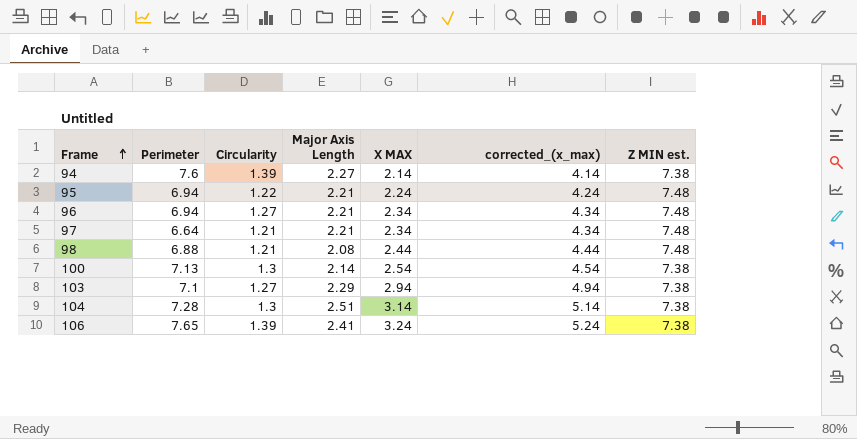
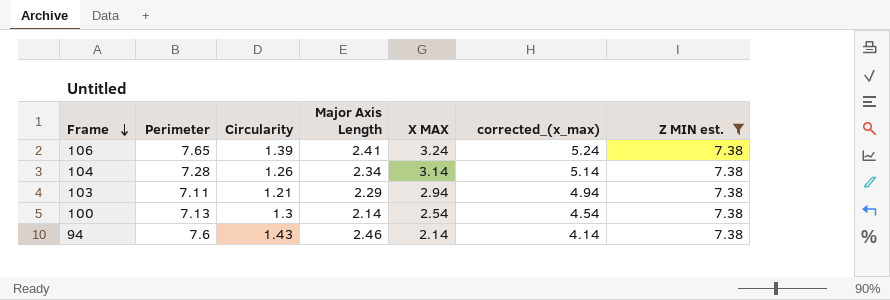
filter: none -> Z MIN est. = 7.38
row order: Frame ascending -> Frame descending
104 | Circularity: 1.3 -> 1.26
104 | Major Axis Length: 2.51 -> 2.34
103 | Perimeter: 7.1 -> 7.11
103 | Circularity: 1.27 -> 1.21
94 | Circularity: 1.39 -> 1.43
94 | Major Axis Length: 2.27 -> 2.46

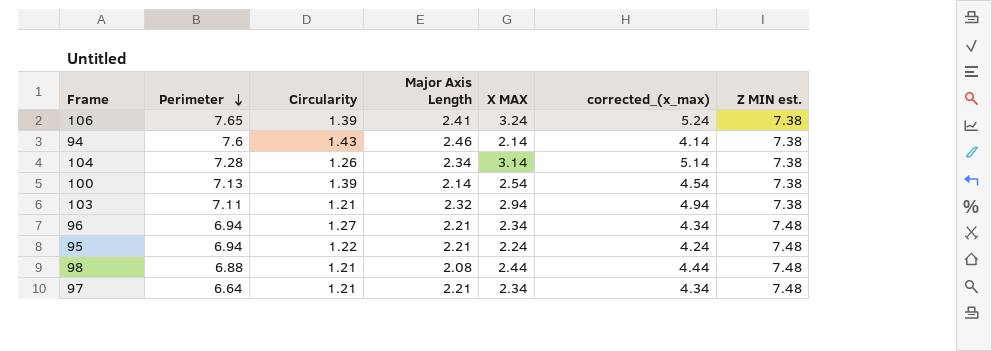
filter: Z MIN est. = 7.38 -> none
row order: Frame descending -> Perimeter descending
100 | Circularity: 1.3 -> 1.39
103 | Major Axis Length: 2.29 -> 2.32

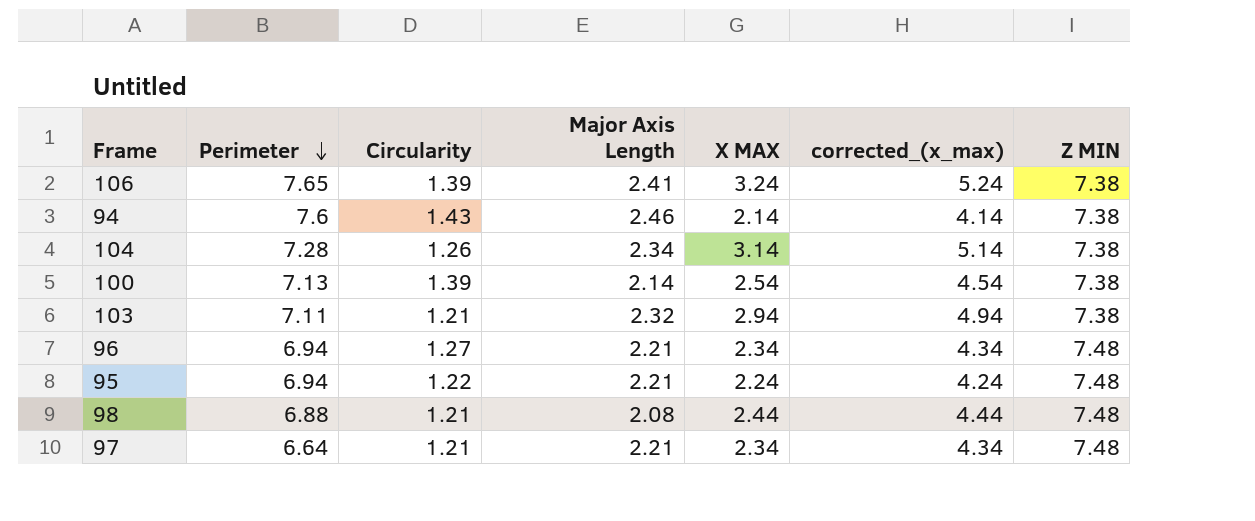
column name: Z MIN est. -> Z MIN

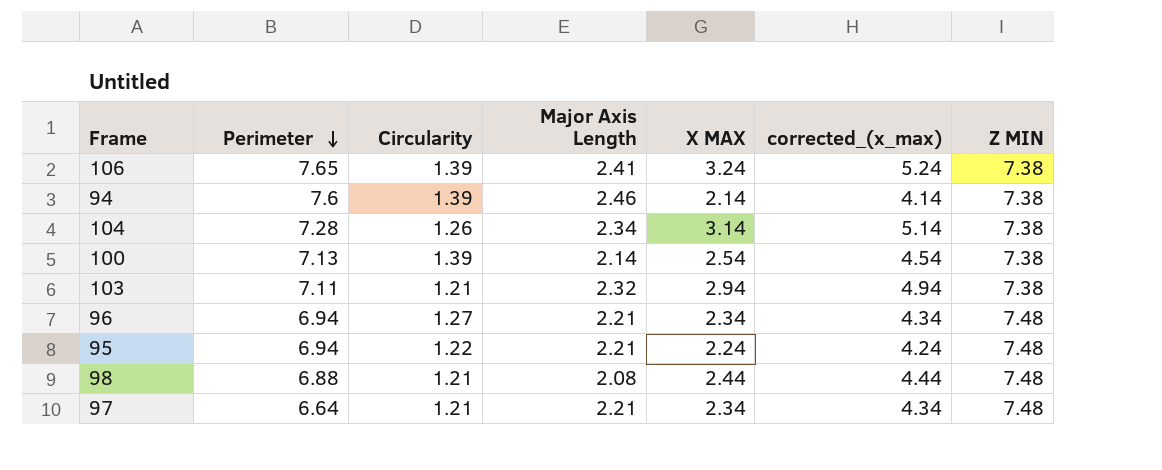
94 | Circularity: 1.43 -> 1.39

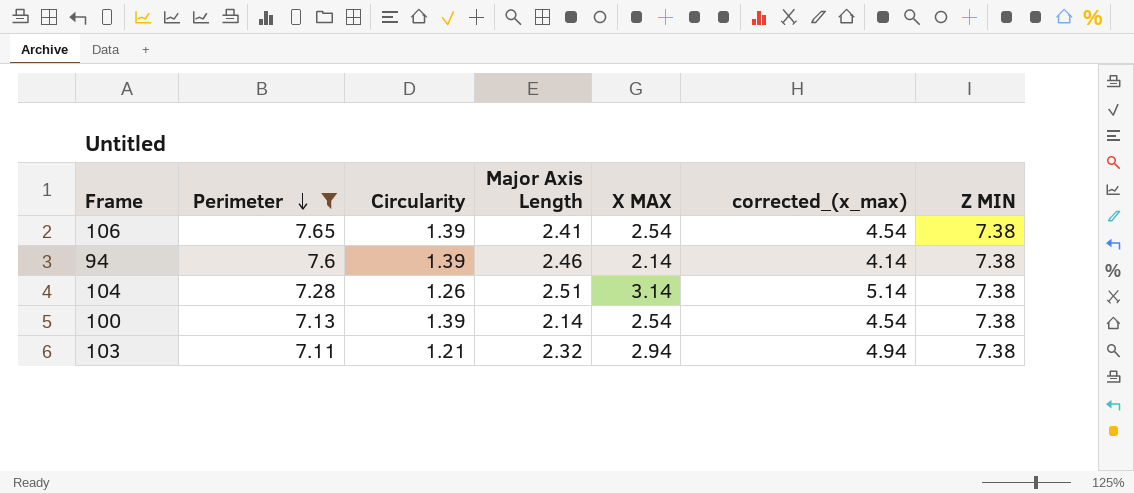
filter: none -> Perimeter >= 7.11
106 | X MAX: 3.24 -> 2.54
106 | corrected_(x_max): 5.24 -> 4.54
104 | Major Axis Length: 2.34 -> 2.51

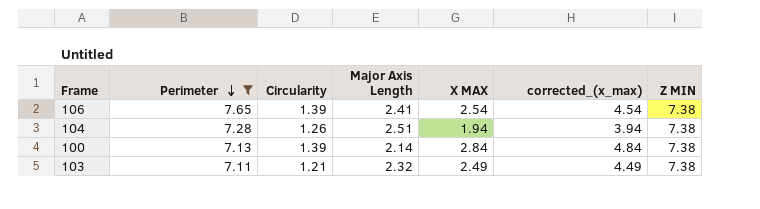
row 94: 7.6 | 1.39 | 2.46 | 2.14 | 4.14 | 7.38 -> none
104 | X MAX: 3.14 -> 1.94
104 | corrected_(x_max): 5.14 -> 3.94
100 | X MAX: 2.54 -> 2.84
100 | corrected_(x_max): 4.54 -> 4.84
103 | X MAX: 2.94 -> 2.49
103 | corrected_(x_max): 4.94 -> 4.49

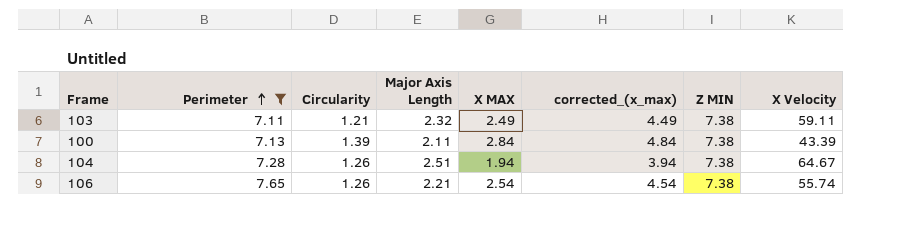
row order: Perimeter descending -> Perimeter ascending
column X Velocity | position: none -> 8
100 | Major Axis Length: 2.14 -> 2.11
106 | Circularity: 1.39 -> 1.26
106 | Major Axis Length: 2.41 -> 2.21

